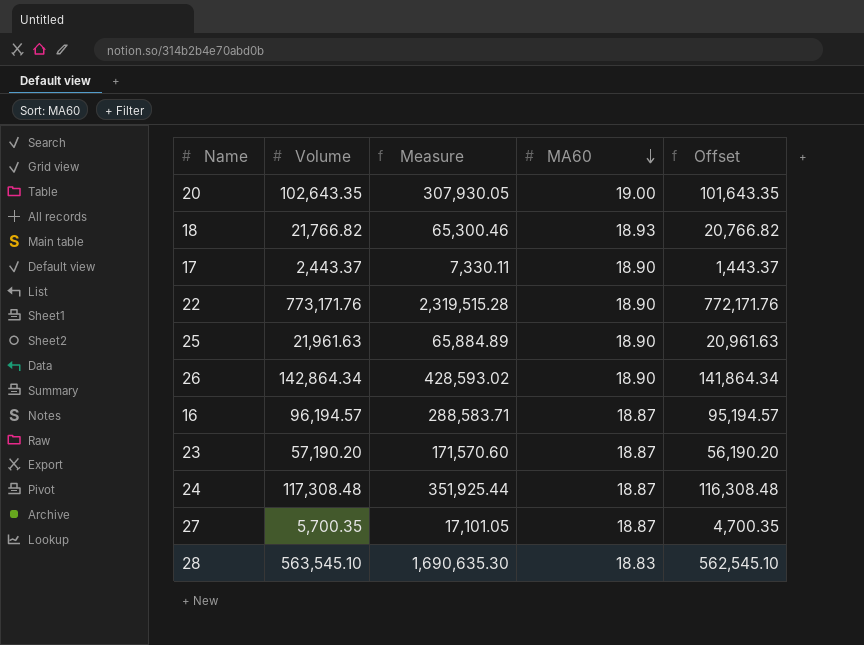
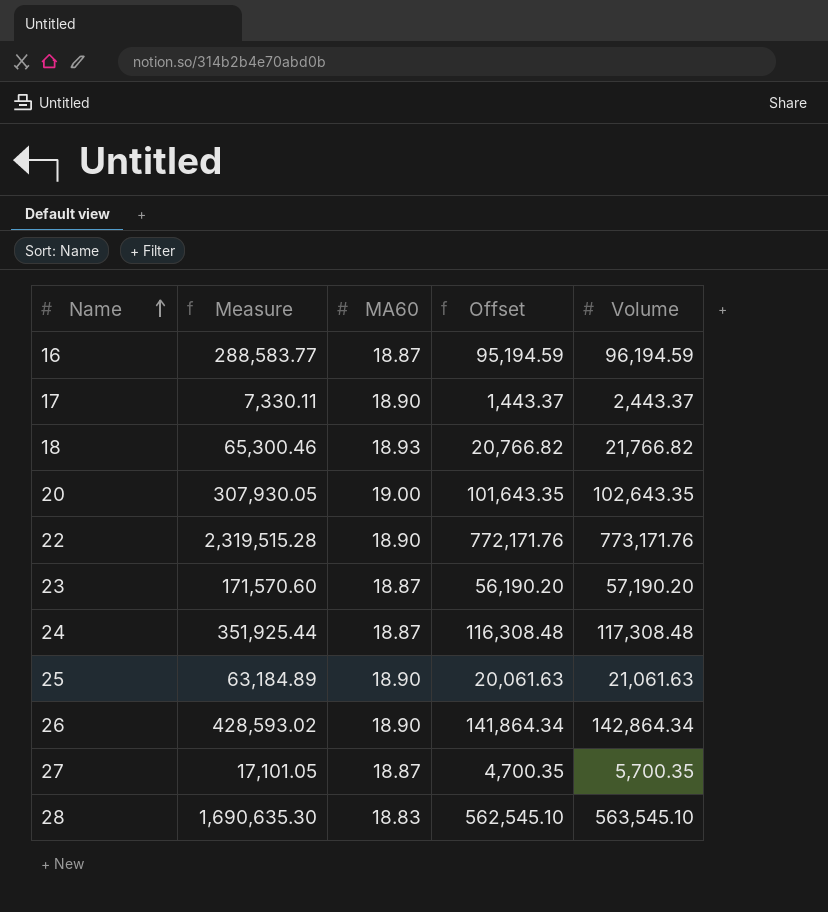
row order: MA60 descending -> Name ascending
column Volume | position: 2 -> 5
16 | Measure: 288,583.71 -> 288,583.77
16 | Offset: 95,194.57 -> 95,194.59
16 | Volume: 96,194.57 -> 96,194.59
25 | Measure: 65,884.89 -> 63,184.89
25 | Offset: 20,961.63 -> 20,061.63
25 | Volume: 21,961.63 -> 21,061.63

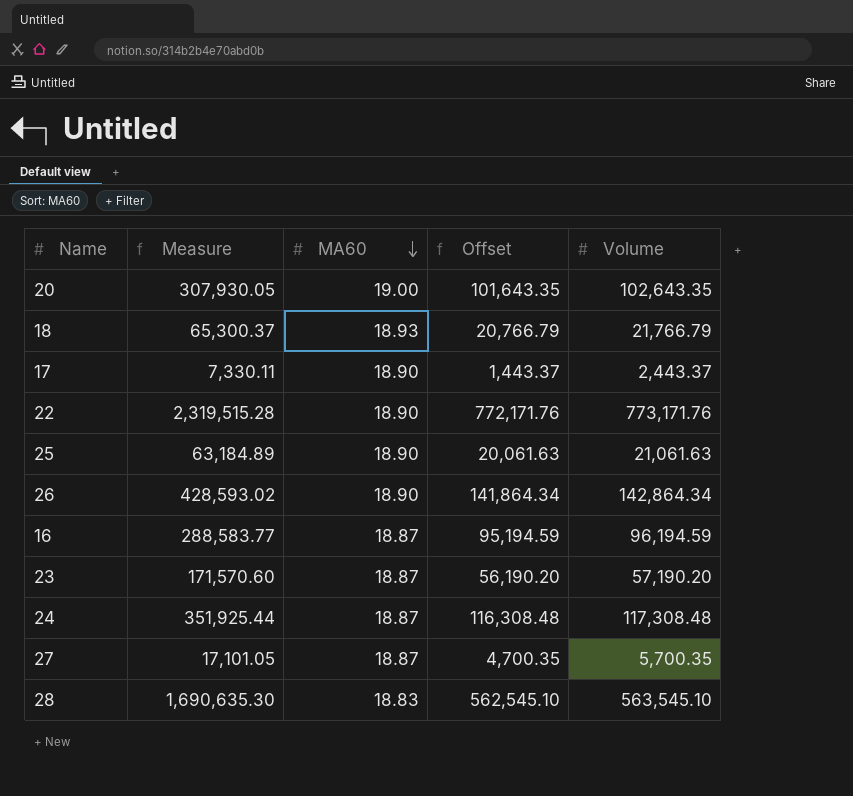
row order: Name ascending -> MA60 descending
18 | Measure: 65,300.46 -> 65,300.37
18 | Offset: 20,766.82 -> 20,766.79
18 | Volume: 21,766.82 -> 21,766.79

